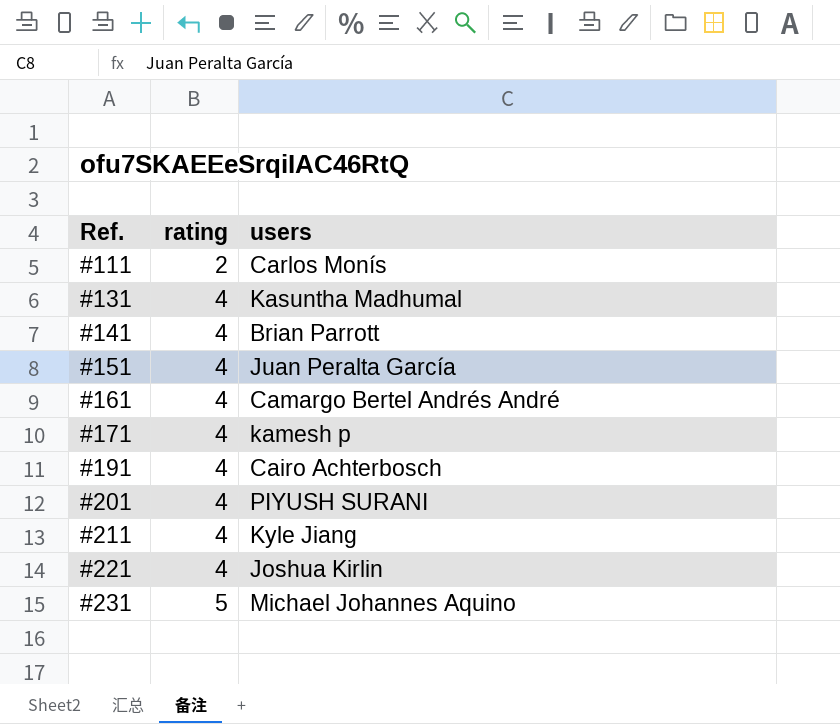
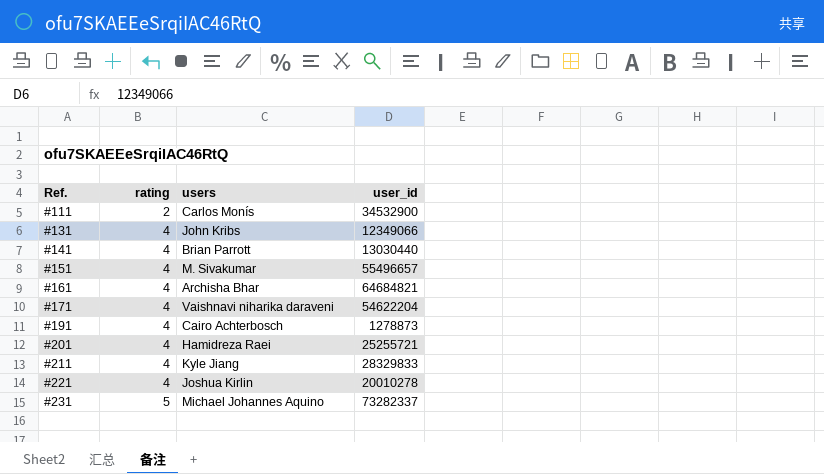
column user_id | position: none -> 4
#131 | users: Kasuntha Madhumal -> John Kribs
#151 | users: Juan Peralta García -> M. Sivakumar
#161 | users: Camargo Bertel Andrés André -> Archisha Bhar
#171 | users: kamesh p -> Vaishnavi niharika daraveni
#201 | users: PIYUSH SURANI -> Hamidreza Raei

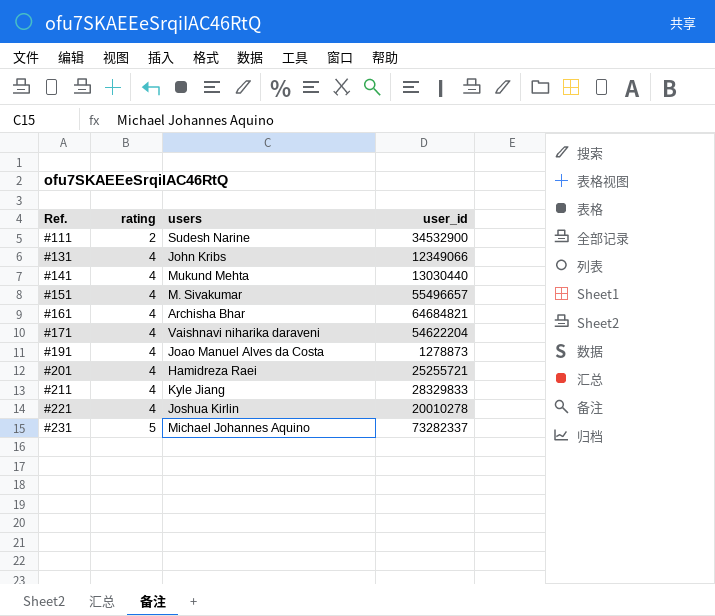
#111 | users: Carlos Monís -> Sudesh Narine
#141 | users: Brian Parrott -> Mukund Mehta
#191 | users: Cairo Achterbosch -> Joao Manuel Alves da Costa

